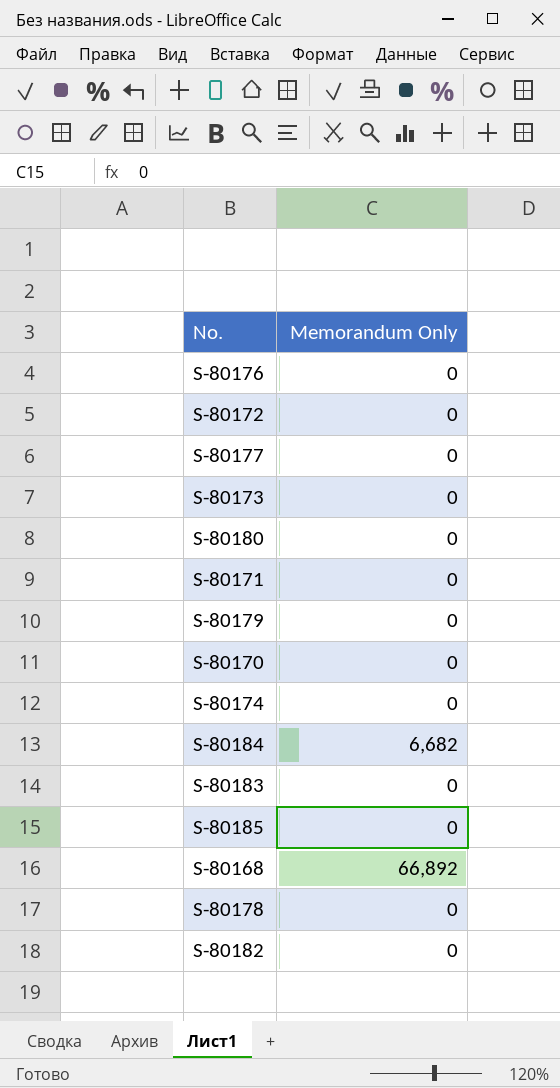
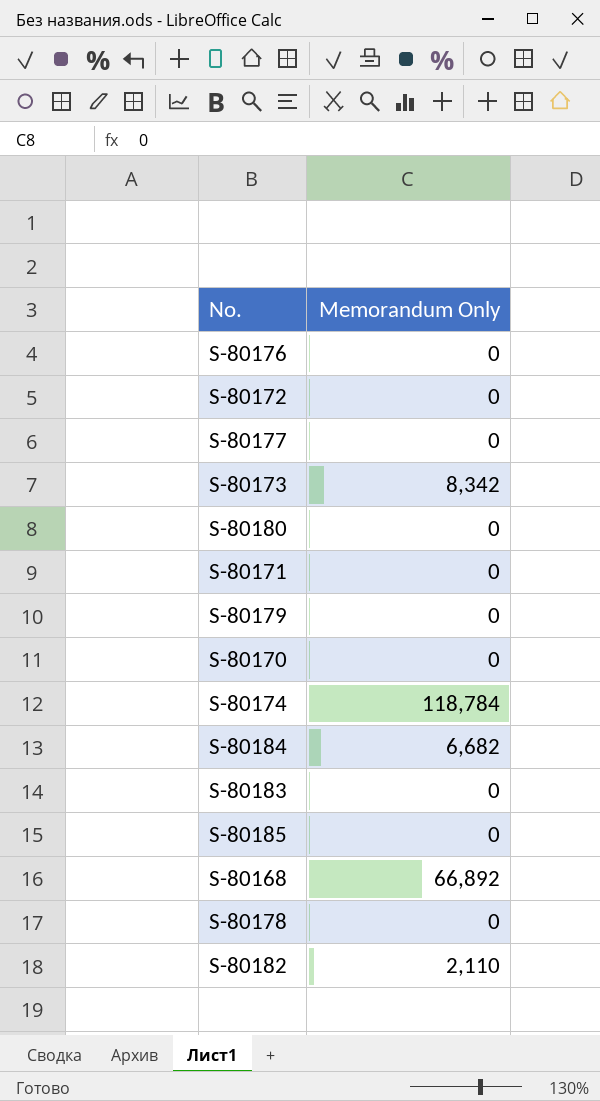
S-80173 | Memorandum Only: 0 -> 8,342
S-80174 | Memorandum Only: 0 -> 118,784
S-80182 | Memorandum Only: 0 -> 2,110

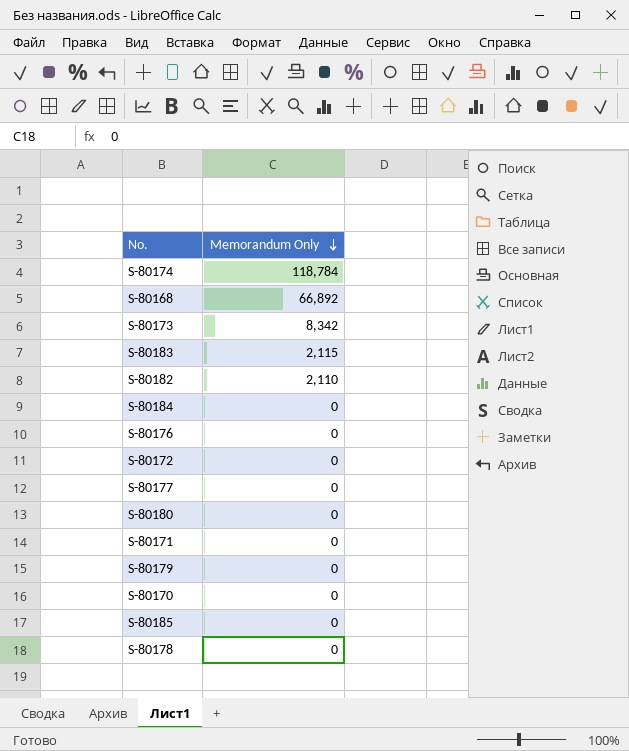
row order: none -> Memorandum Only descending
S-80183 | Memorandum Only: 0 -> 2,115
S-80184 | Memorandum Only: 6,682 -> 0

